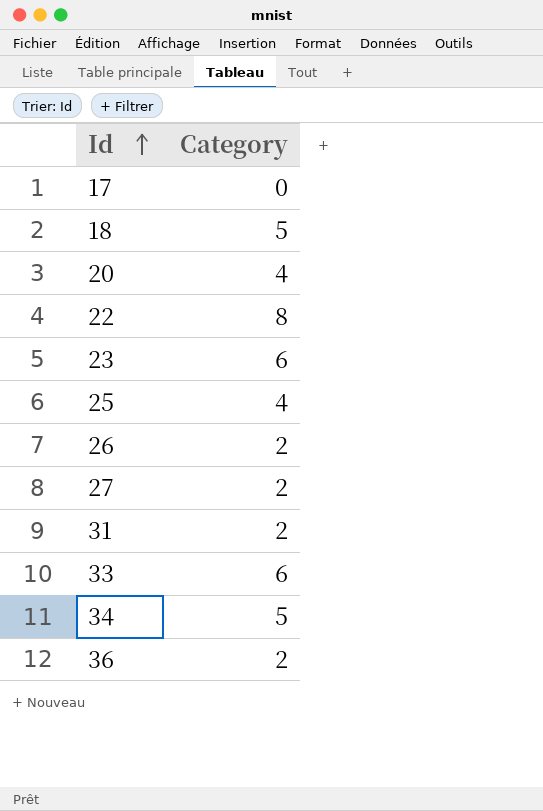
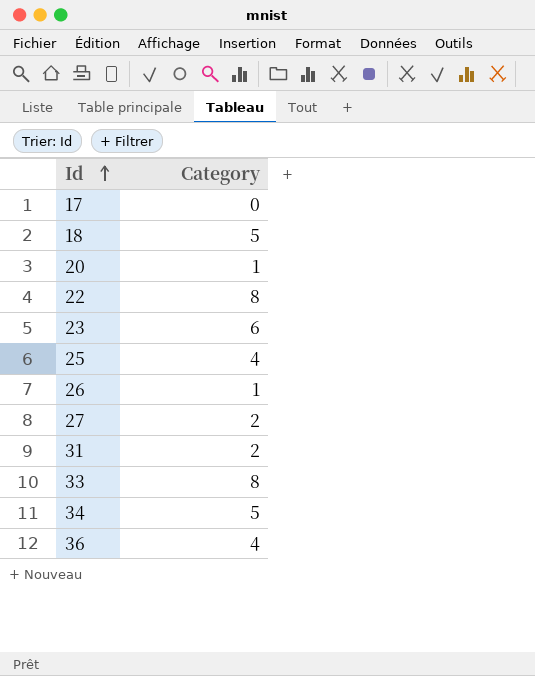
20 | Category: 4 -> 1
26 | Category: 2 -> 1
33 | Category: 6 -> 8
36 | Category: 2 -> 4

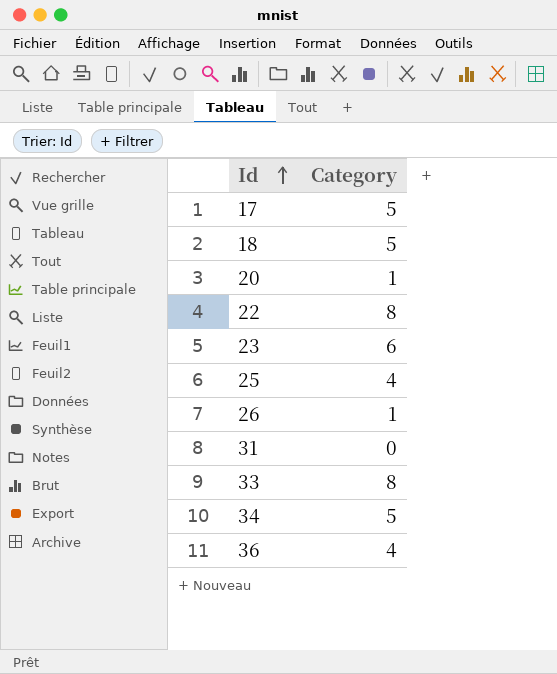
row 27: 2 -> none
17 | Category: 0 -> 5
31 | Category: 2 -> 0

